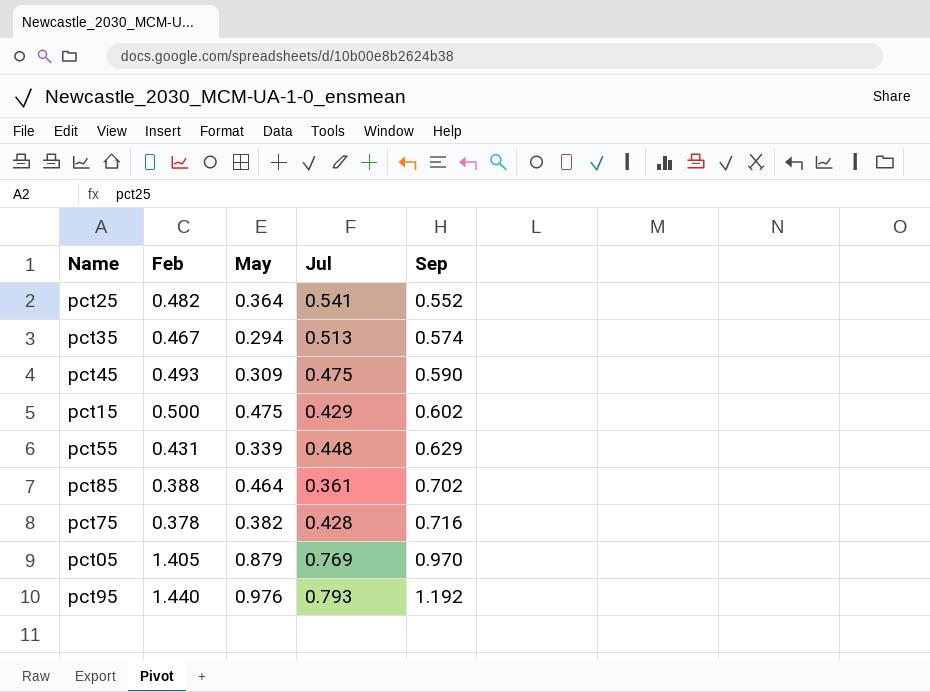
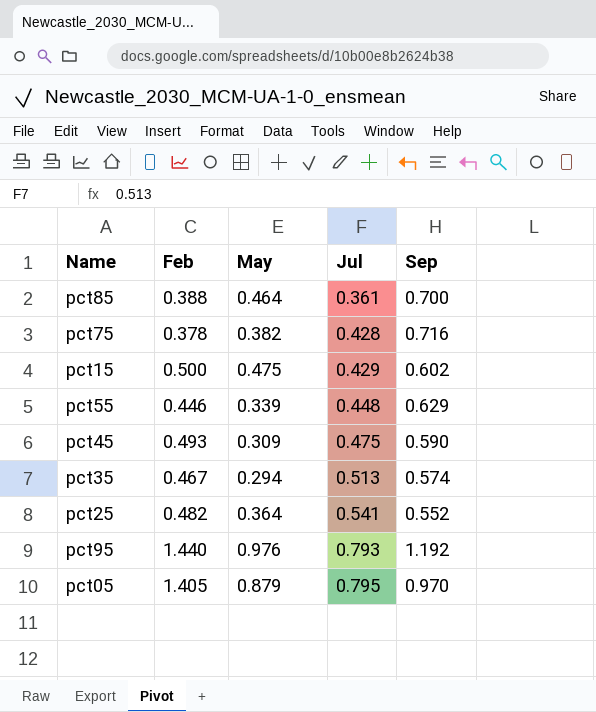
row order: Sep ascending -> Jul ascending
pct85 | Sep: 0.702 -> 0.700
pct55 | Feb: 0.431 -> 0.446
pct05 | Jul: 0.769 -> 0.795

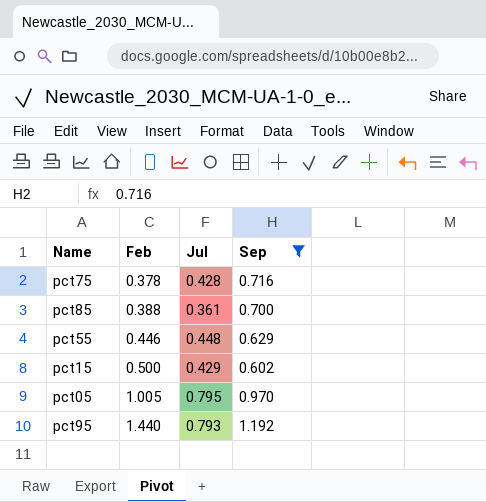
filter: none -> Sep >= 0.602
row order: Jul ascending -> Feb ascending
column May | position: 3 -> none
pct05 | Feb: 1.405 -> 1.005

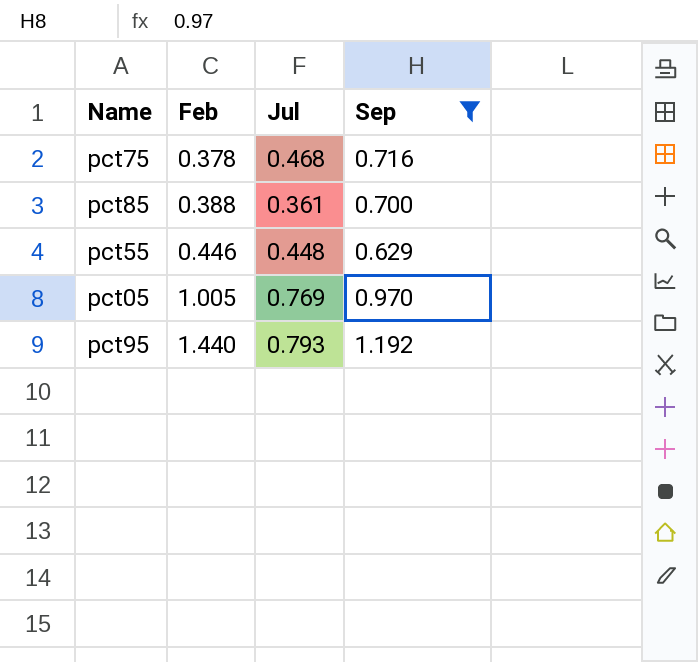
row pct15: 0.500 | 0.429 | 0.602 -> none
pct75 | Jul: 0.428 -> 0.468
pct05 | Jul: 0.795 -> 0.769

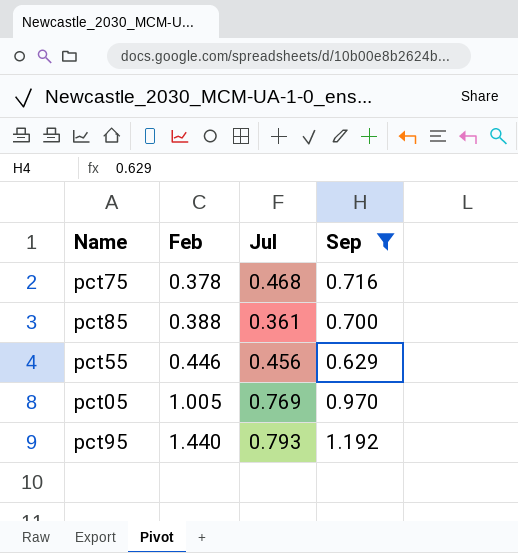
pct55 | Jul: 0.448 -> 0.456

